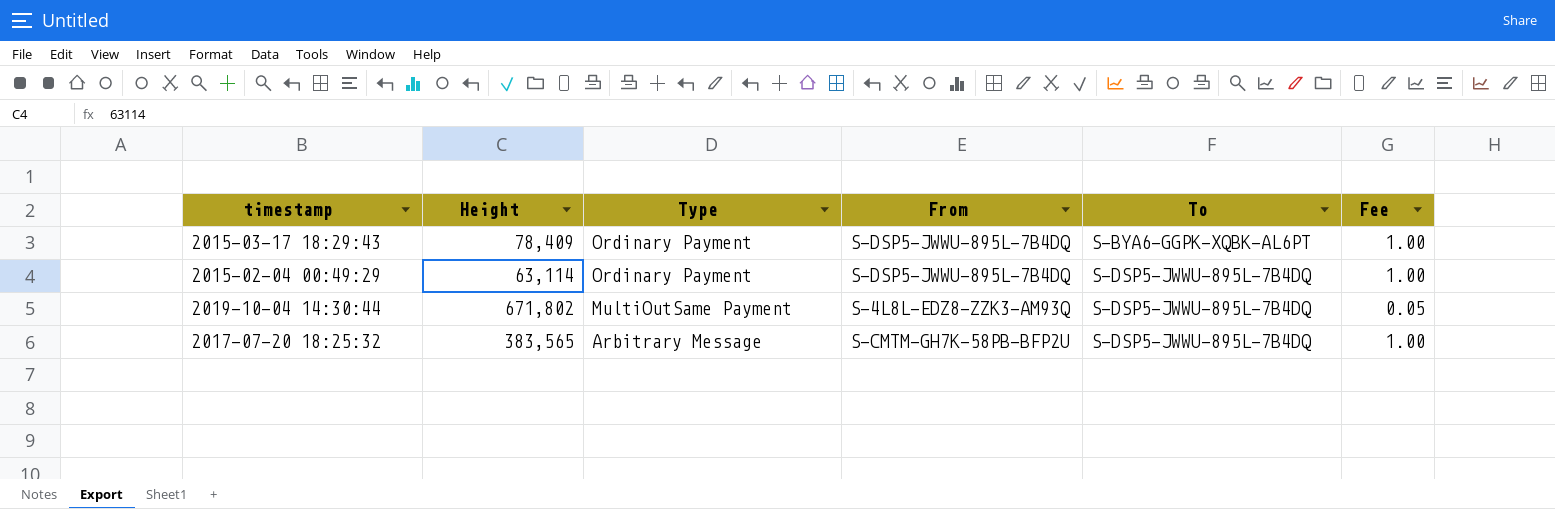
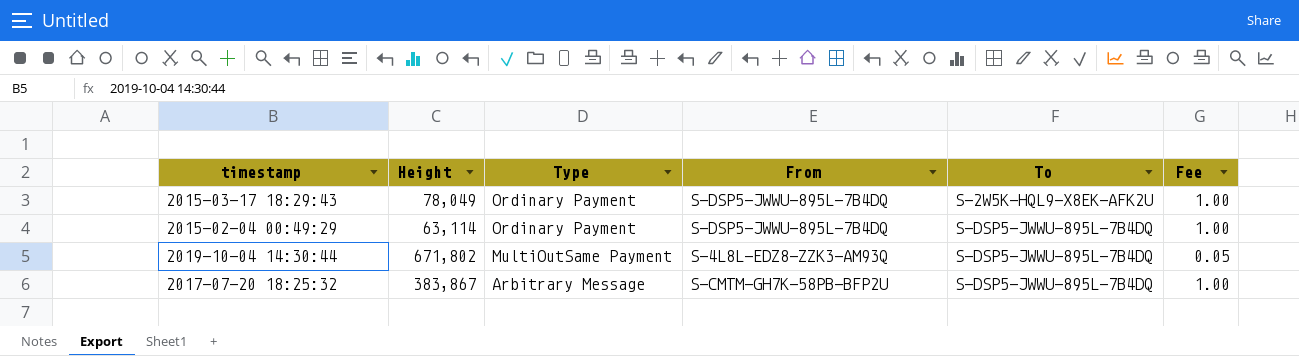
2015-03-17 18:29:43 | Height: 78,409 -> 78,049
2015-03-17 18:29:43 | To: S-BYA6-GGPK-XQBK-AL6PT -> S-2W5K-HQL9-X8EK-AFK2U
2017-07-20 18:25:32 | Height: 383,565 -> 383,867

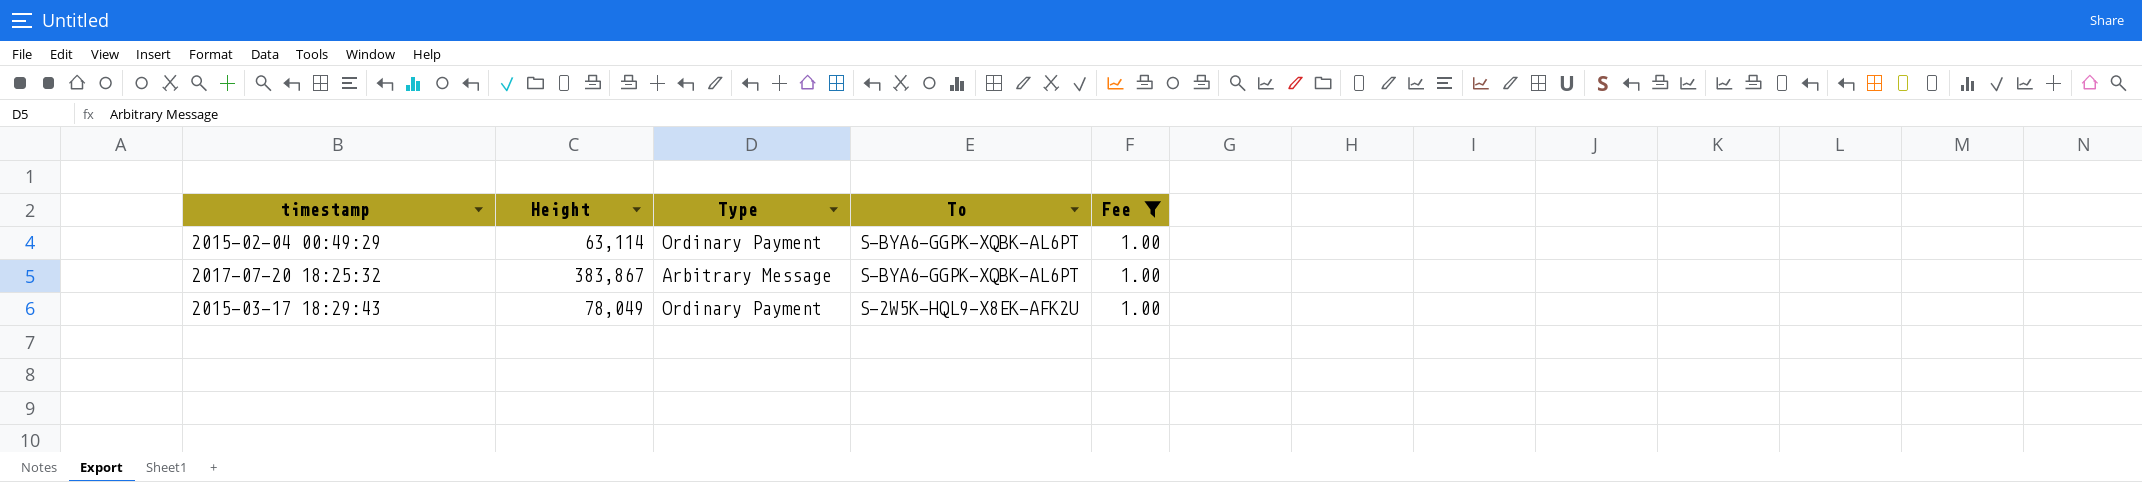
filter: none -> Fee = 1.00
row order: Type descending -> To descending
column From | position: 4 -> none
2015-02-04 00:49:29 | To: S-DSP5-JWWU-895L-7B4DQ -> S-BYA6-GGPK-XQBK-AL6PT
2017-07-20 18:25:32 | To: S-DSP5-JWWU-895L-7B4DQ -> S-BYA6-GGPK-XQBK-AL6PT

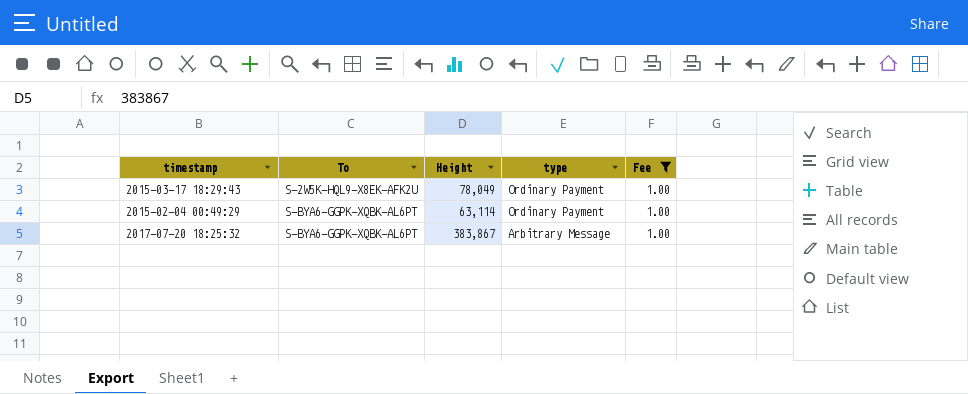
row order: To descending -> To ascending
column To | position: 4 -> 2
column name: Type -> type

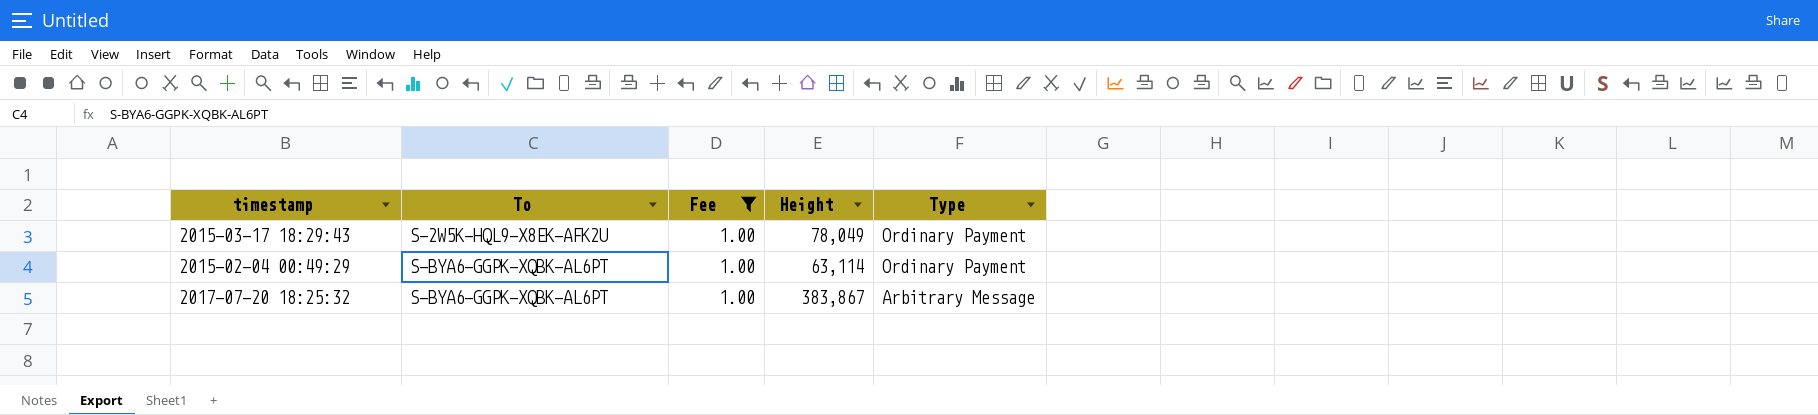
column Fee | position: 5 -> 3
column name: type -> Type

